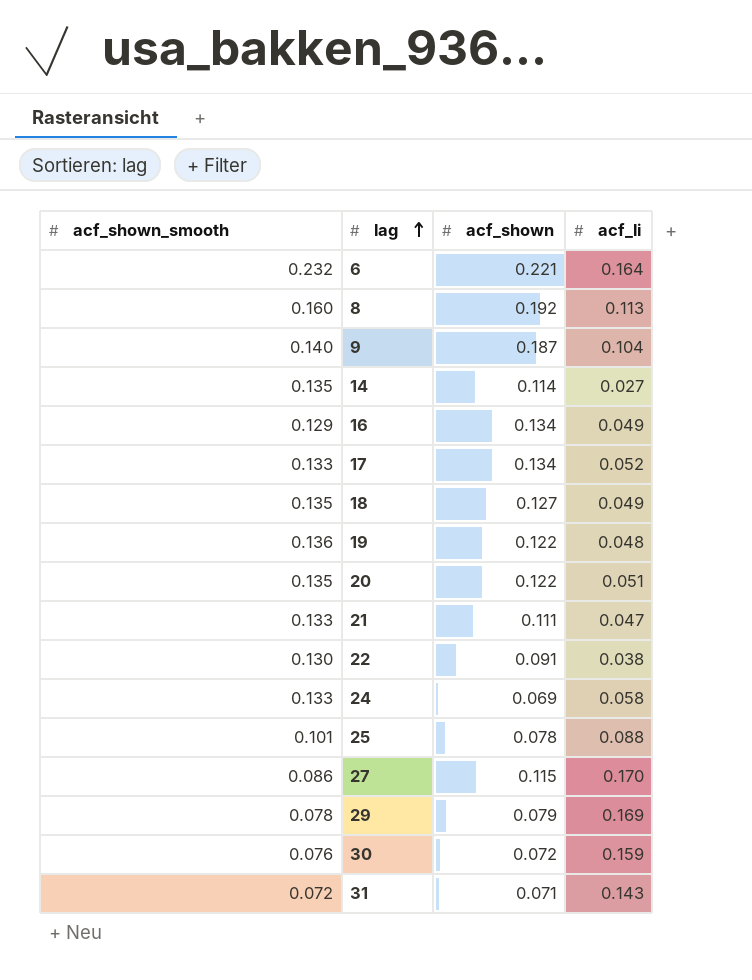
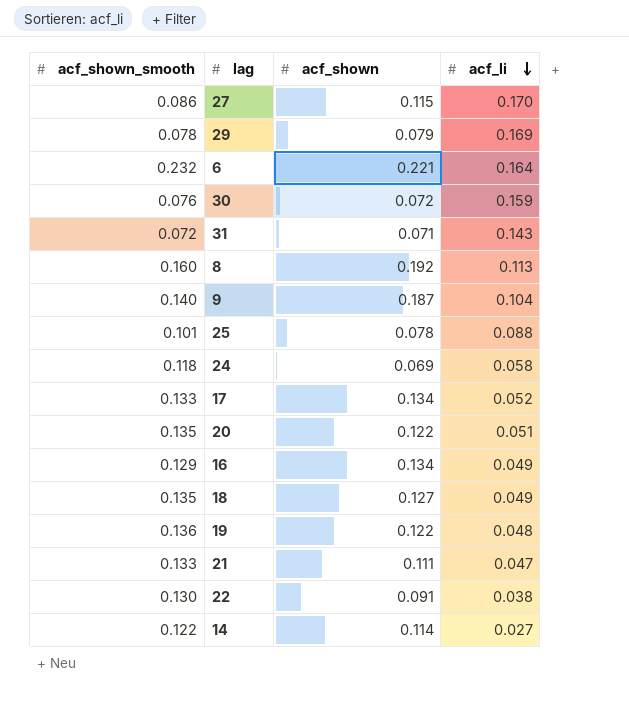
row order: lag ascending -> acf_li descending
24 | acf_shown_smooth: 0.133 -> 0.118
14 | acf_shown_smooth: 0.135 -> 0.122

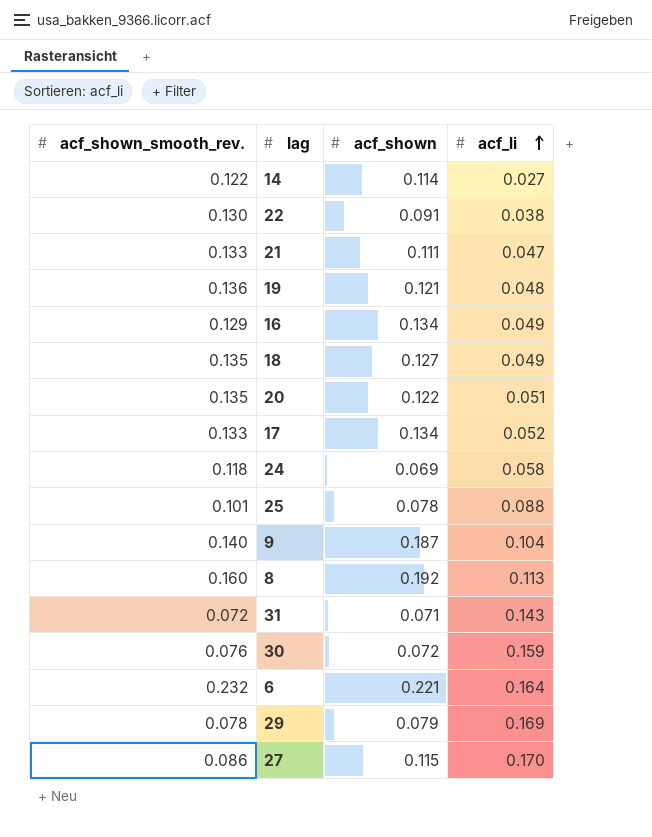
row order: acf_li descending -> acf_li ascending
column name: acf_shown_smooth -> acf_shown_smooth_rev.
19 | acf_shown: 0.122 -> 0.121

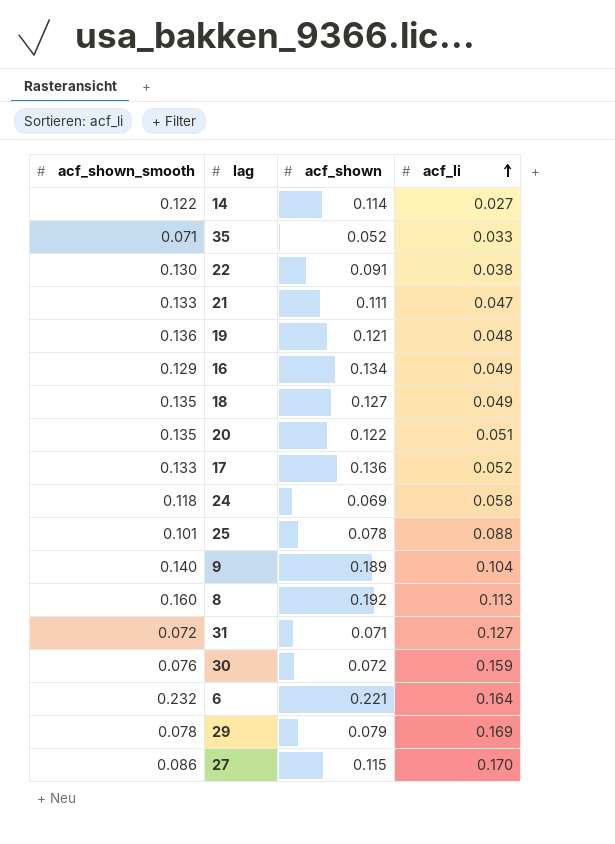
column name: acf_shown_smooth_rev. -> acf_shown_smooth
row 35: none -> 0.071 | 0.052 | 0.033
17 | acf_shown: 0.134 -> 0.136
9 | acf_shown: 0.187 -> 0.189
31 | acf_li: 0.143 -> 0.127

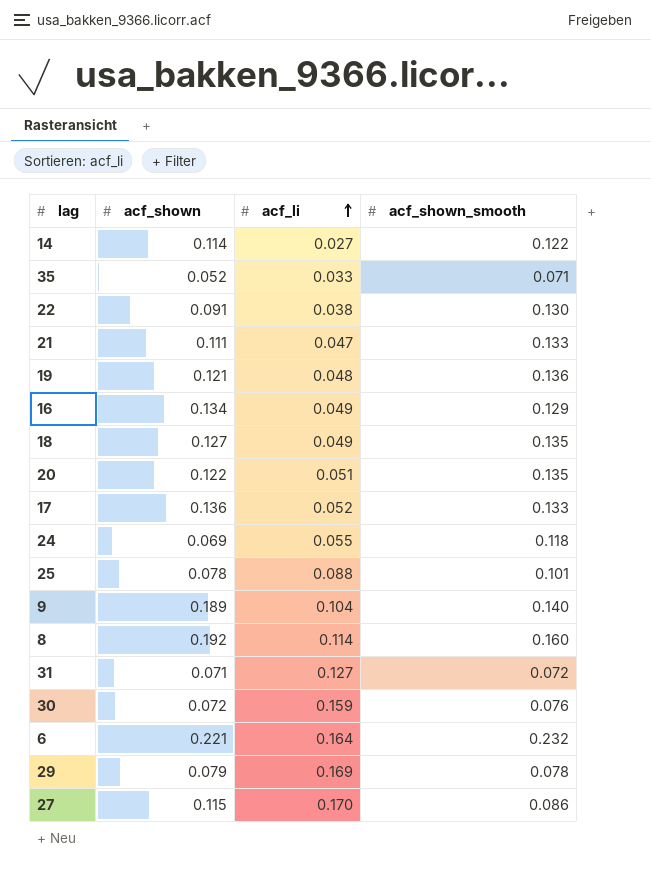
column acf_shown_smooth | position: 1 -> 4
24 | acf_li: 0.058 -> 0.055
8 | acf_li: 0.113 -> 0.114

